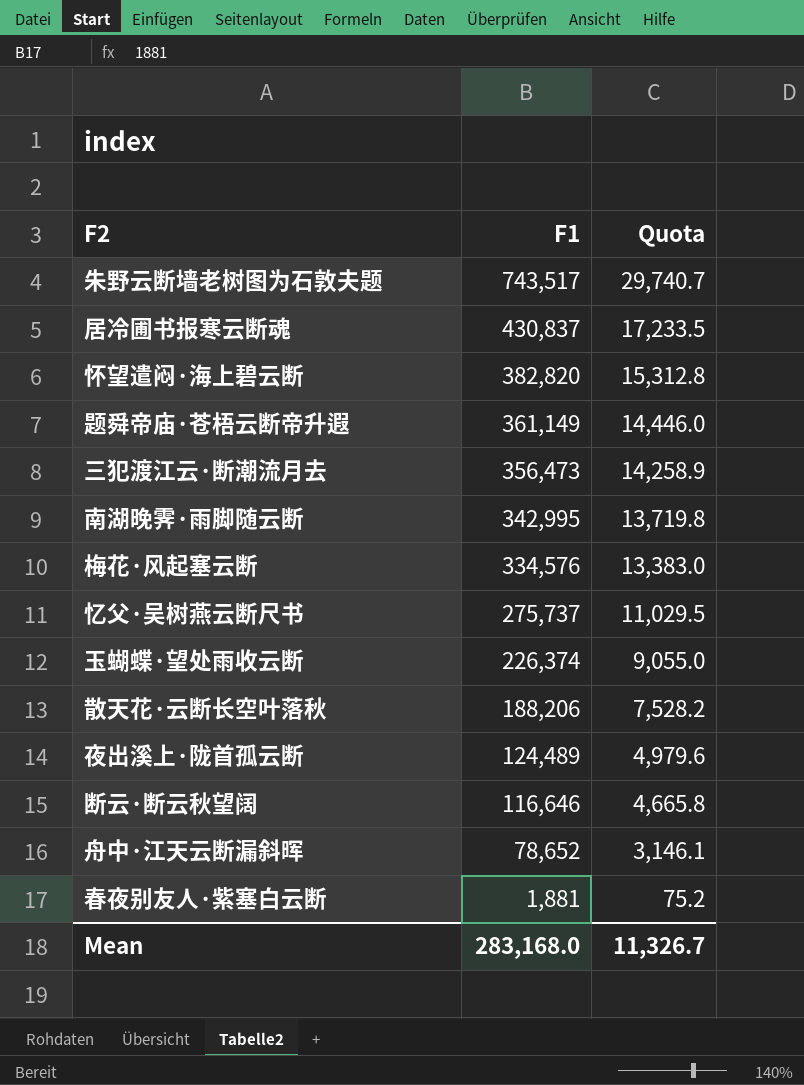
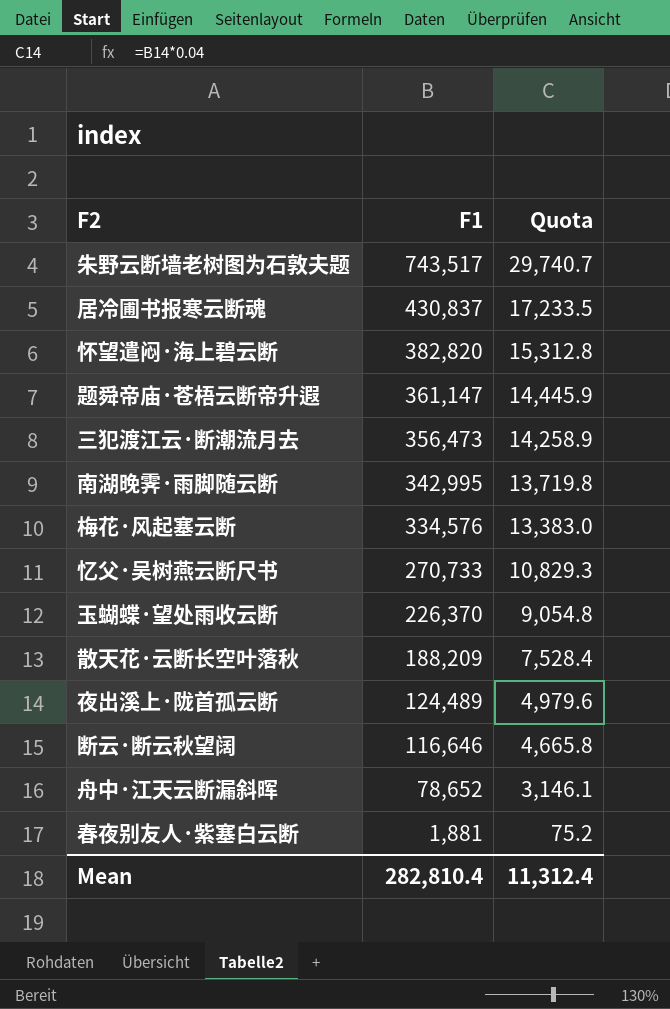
题舜帝庙·苍梧云断帝升遐 | F1: 361,149 -> 361,147
题舜帝庙·苍梧云断帝升遐 | Quota: 14,446.0 -> 14,445.9
忆父·吴树燕云断尺书 | F1: 275,737 -> 270,733
忆父·吴树燕云断尺书 | Quota: 11,029.5 -> 10,829.3
玉蝴蝶·望处雨收云断 | F1: 226,374 -> 226,370
玉蝴蝶·望处雨收云断 | Quota: 9,055.0 -> 9,054.8
散天花·云断长空叶落秋 | F1: 188,206 -> 188,209
散天花·云断长空叶落秋 | Quota: 7,528.2 -> 7,528.4
Mean | F1: 283,168.0 -> 282,810.4
Mean | Quota: 11,326.7 -> 11,312.4

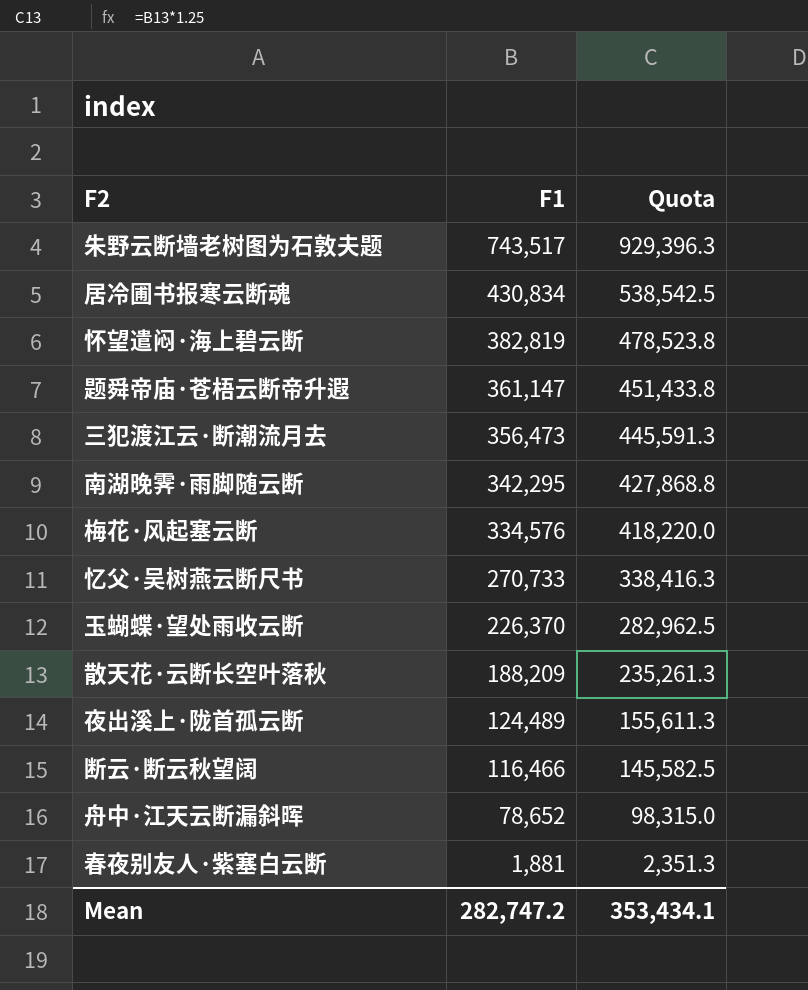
column Quota | formula: [F1] * 0.04 -> [F1] * 1.25
居冷圃书报寒云断魂 | F1: 430,837 -> 430,834
怀望遣闷·海上碧云断 | F1: 382,820 -> 382,819
南湖晚霁·雨脚随云断 | F1: 342,995 -> 342,295
断云·断云秋望阔 | F1: 116,646 -> 116,466
Mean | F1: 282,810.4 -> 282,747.2
Mean | Quota: 11,312.4 -> 353,434.1

